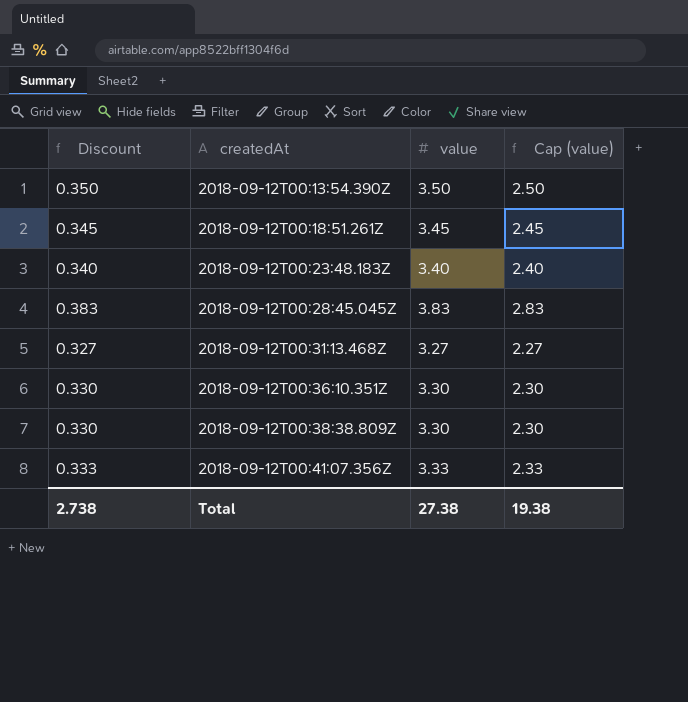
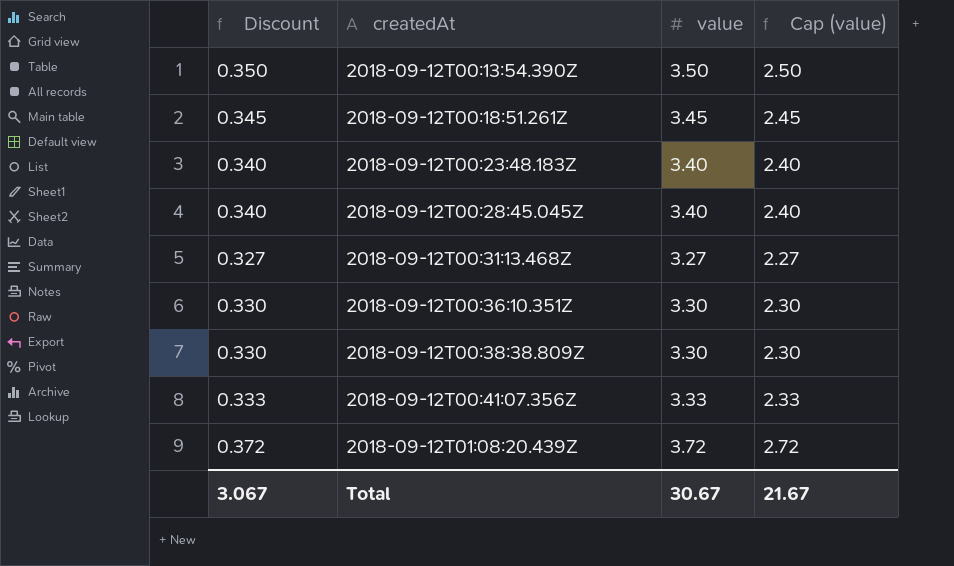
2018-09-12T00:28:45.045Z | Discount: 0.383 -> 0.340
2018-09-12T00:28:45.045Z | value: 3.83 -> 3.40
2018-09-12T00:28:45.045Z | Cap (value): 2.83 -> 2.40
row 2018-09-12T01:08:20.439Z: none -> 0.372 | 3.72 | 2.72
Total | Discount: 2.738 -> 3.067
Total | value: 27.38 -> 30.67
Total | Cap (value): 19.38 -> 21.67

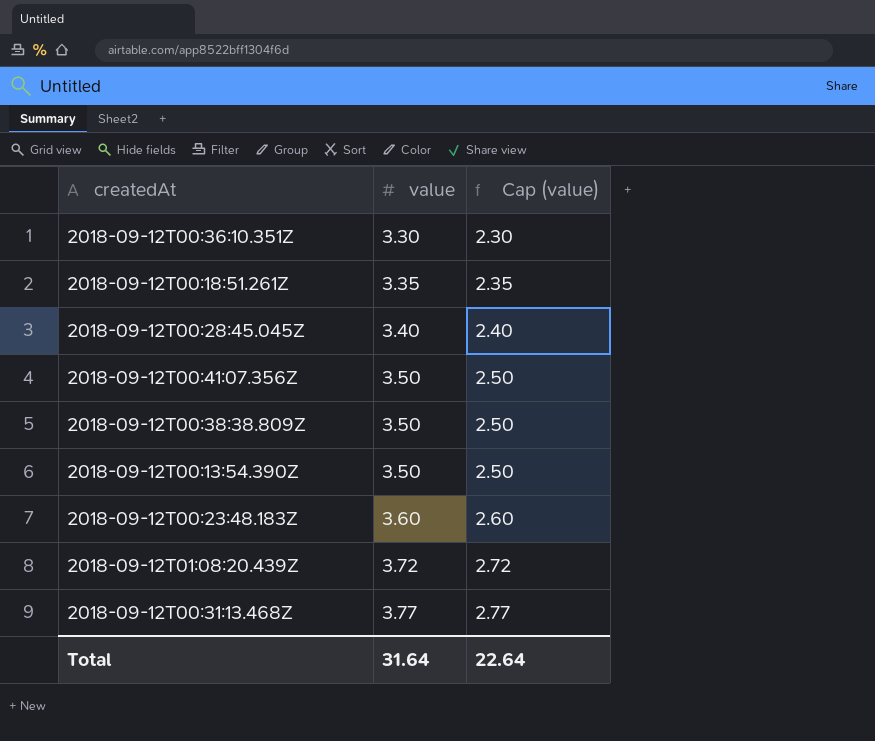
row order: createdAt ascending -> value ascending
column Discount | formula: [value] * 0.1 -> none
2018-09-12T00:18:51.261Z | value: 3.45 -> 3.35
2018-09-12T00:18:51.261Z | Cap (value): 2.45 -> 2.35
2018-09-12T00:41:07.356Z | value: 3.33 -> 3.50
2018-09-12T00:41:07.356Z | Cap (value): 2.33 -> 2.50
2018-09-12T00:38:38.809Z | value: 3.30 -> 3.50
2018-09-12T00:38:38.809Z | Cap (value): 2.30 -> 2.50
2018-09-12T00:23:48.183Z | value: 3.40 -> 3.60
2018-09-12T00:23:48.183Z | Cap (value): 2.40 -> 2.60
2018-09-12T00:31:13.468Z | value: 3.27 -> 3.77
2018-09-12T00:31:13.468Z | Cap (value): 2.27 -> 2.77
Total | value: 30.67 -> 31.64
Total | Cap (value): 21.67 -> 22.64

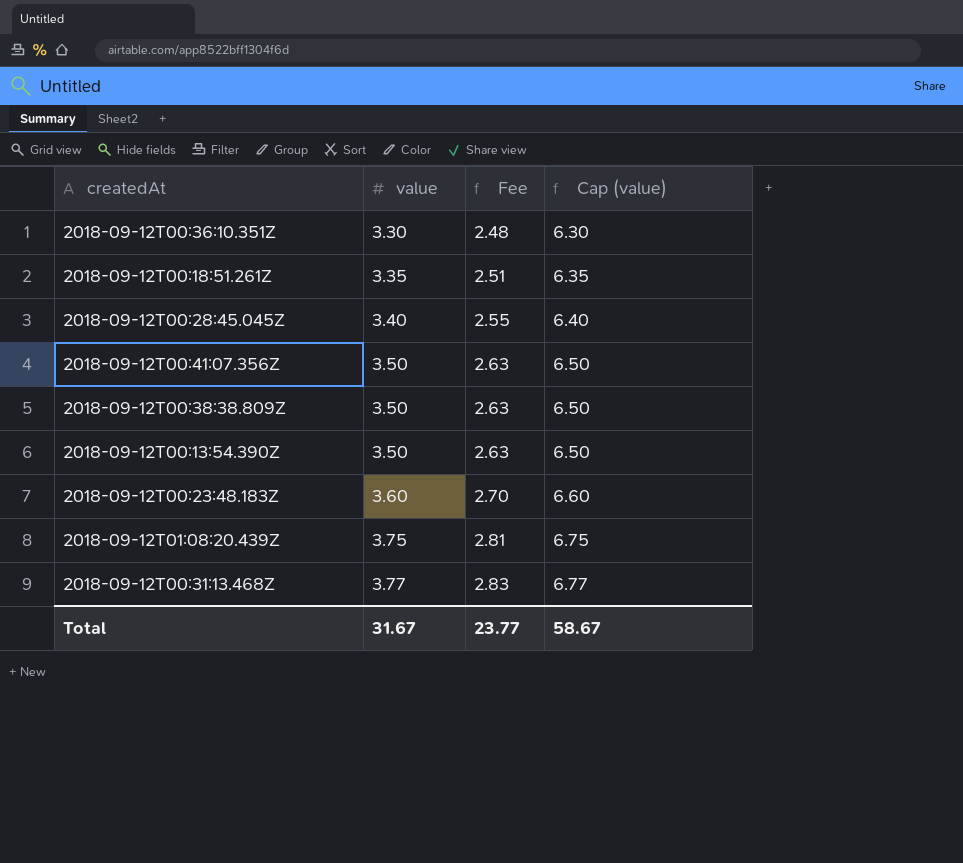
column Fee | formula: none -> [value] * 0.75
column Cap (value) | formula: [value] - 1 -> [value] + 3
2018-09-12T01:08:20.439Z | value: 3.72 -> 3.75
Total | value: 31.64 -> 31.67
Total | Cap (value): 22.64 -> 58.67

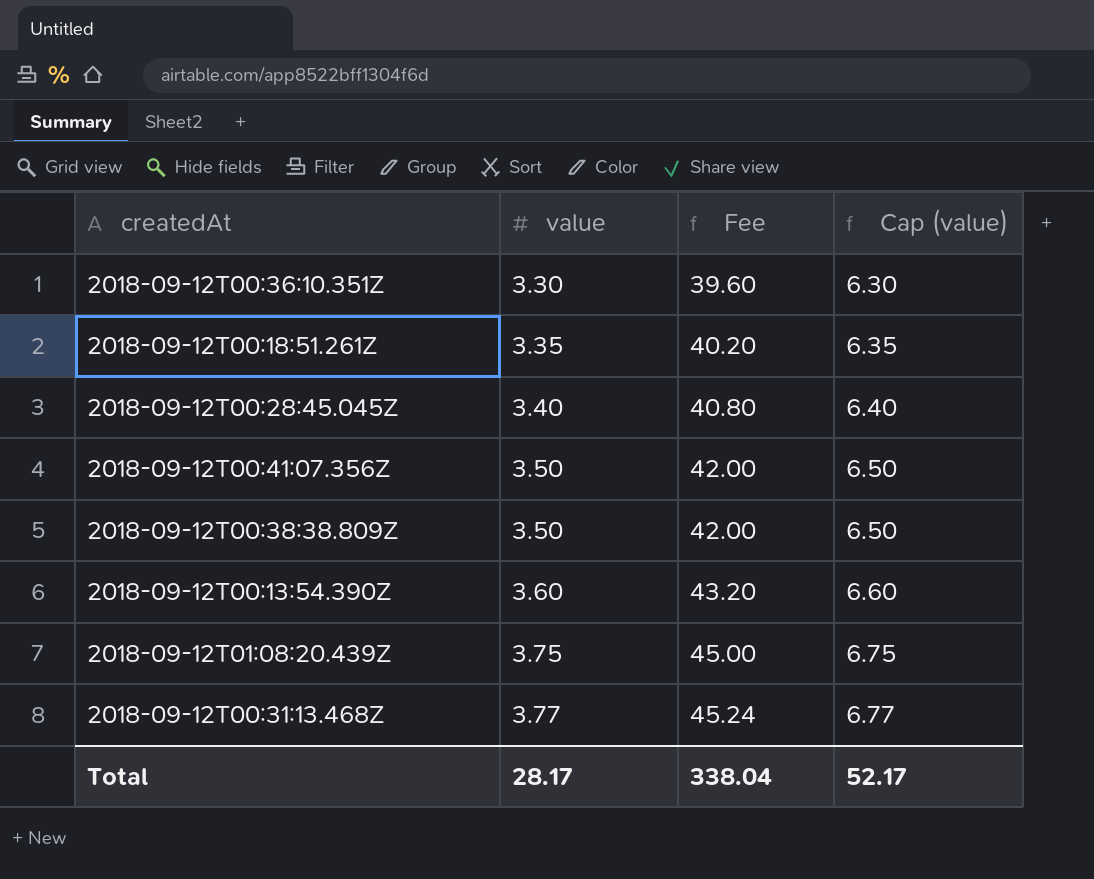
column Fee | formula: [value] * 0.75 -> [value] * 12
row 2018-09-12T00:23:48.183Z: 3.60 | 2.70 | 6.60 -> none
2018-09-12T00:13:54.390Z | value: 3.50 -> 3.60
2018-09-12T00:13:54.390Z | Cap (value): 6.50 -> 6.60
Total | value: 31.67 -> 28.17
Total | Fee: 23.77 -> 338.04
Total | Cap (value): 58.67 -> 52.17

